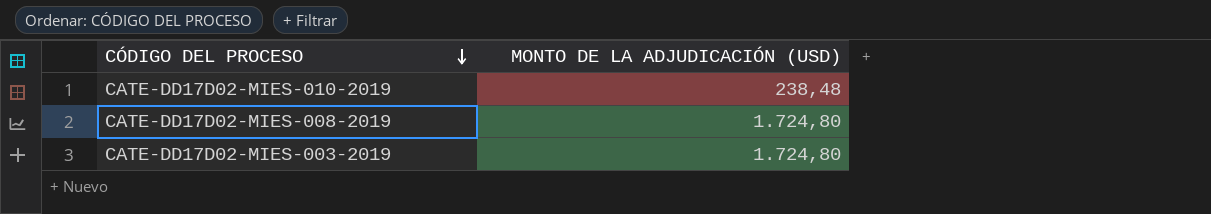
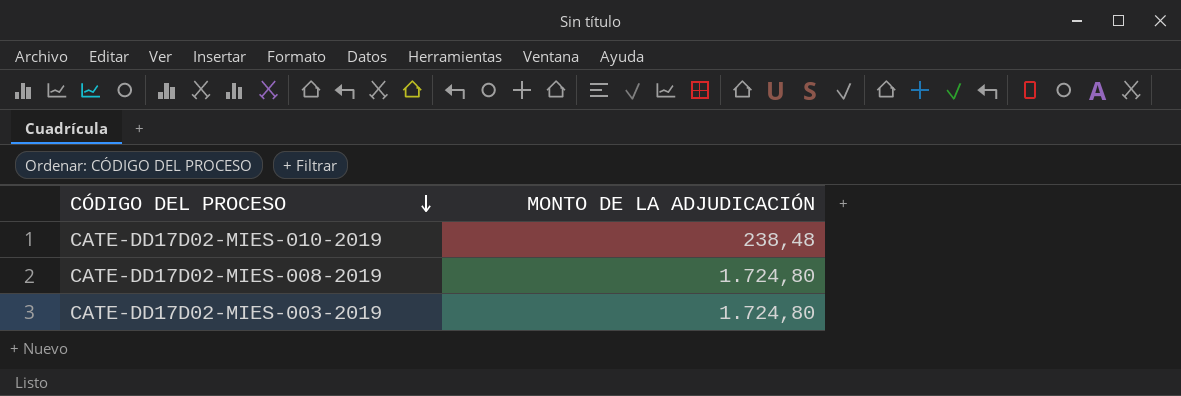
column name: MONTO DE LA ADJUDICACIÓN (USD) -> MONTO DE LA ADJUDICACIÓN

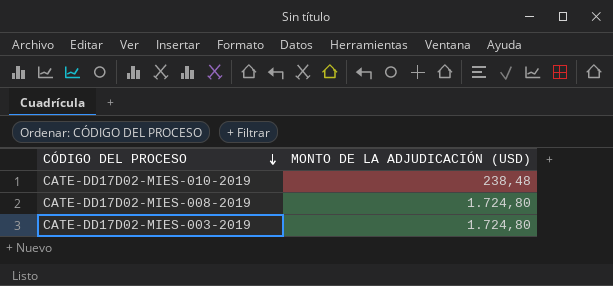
column name: MONTO DE LA ADJUDICACIÓN -> MONTO DE LA ADJUDICACIÓN (USD)

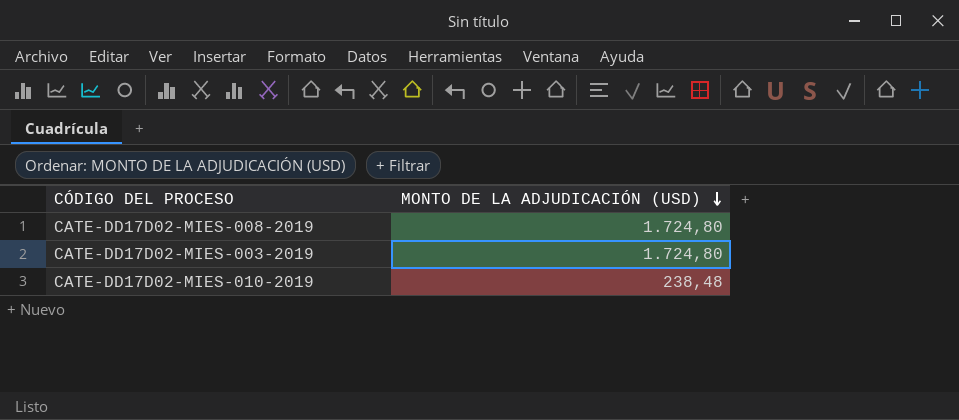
row order: CÓDIGO DEL PROCESO descending -> MONTO DE LA ADJUDICACIÓN (USD) descending

